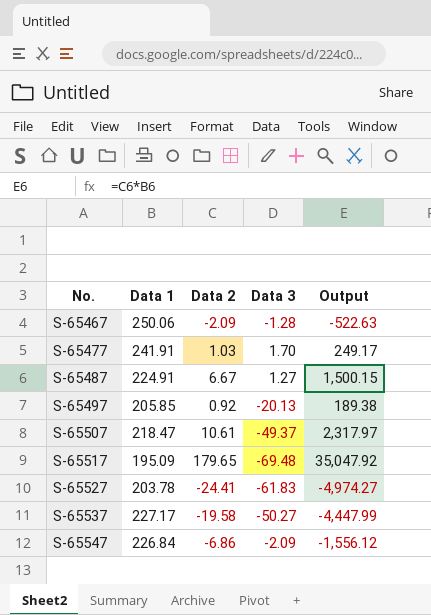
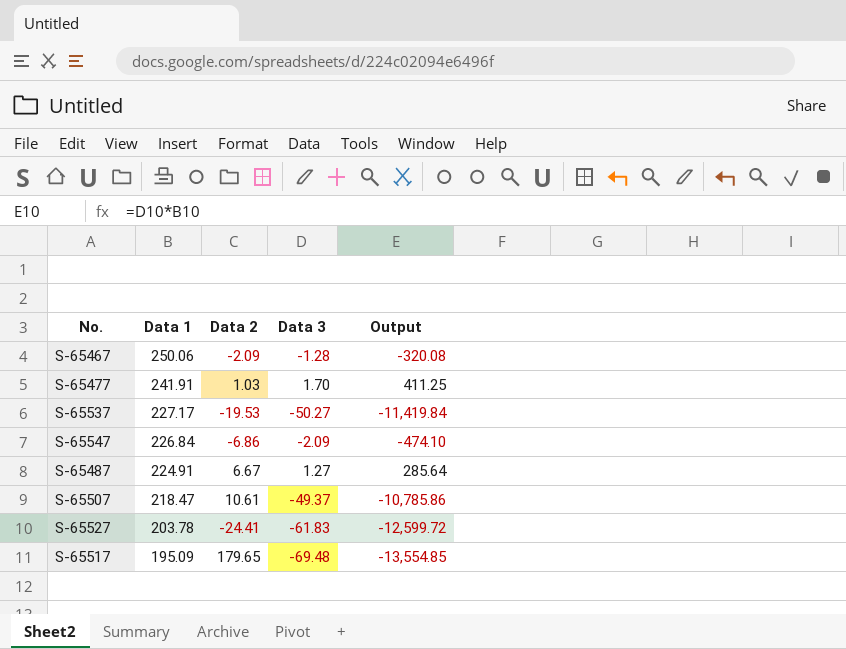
row order: No. ascending -> Data 1 descending
column Output | formula: [Data 1] * [Data 2] -> [Data 1] * [Data 3]
row S-65497: 205.85 | 0.92 | -20.13 | 189.38 -> none
S-65537 | Data 2: -19.58 -> -19.53

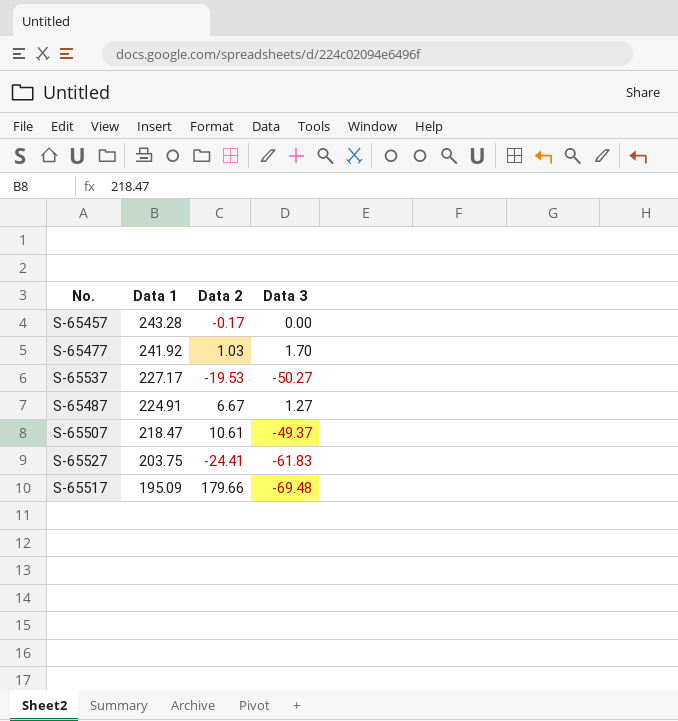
column Output | formula: [Data 1] * [Data 3] -> none
row S-65467: 250.06 | -2.09 | -1.28 | -320.08 -> none
row S-65547: 226.84 | -6.86 | -2.09 | -474.10 -> none
row S-65457: none -> 243.28 | -0.17 | 0.00
S-65477 | Data 1: 241.91 -> 241.92
S-65527 | Data 1: 203.78 -> 203.75
S-65517 | Data 2: 179.65 -> 179.66

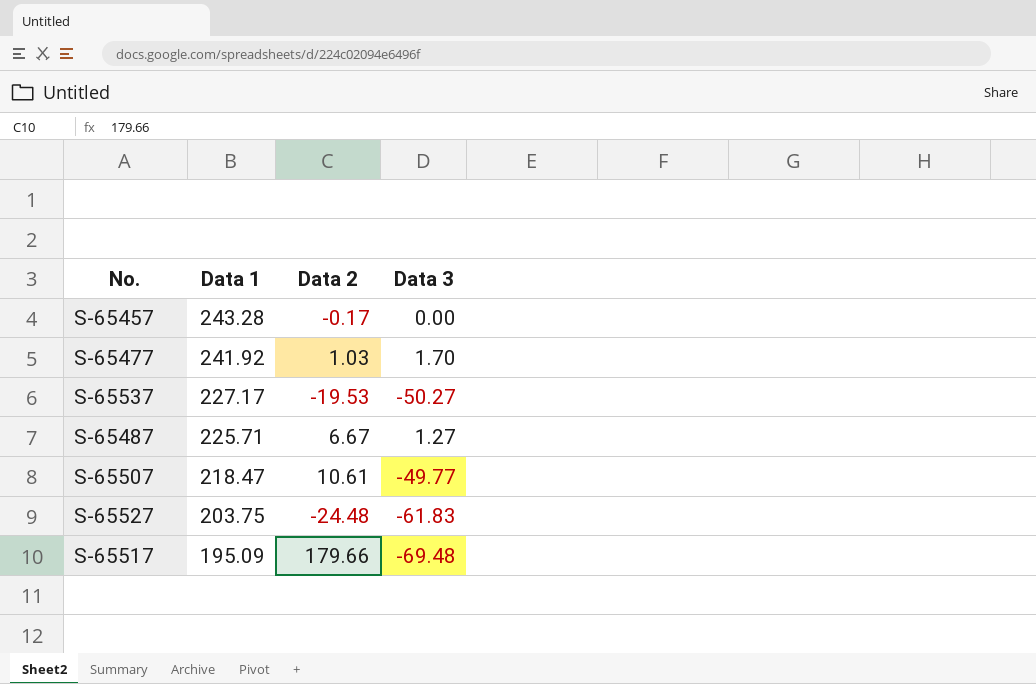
S-65487 | Data 1: 224.91 -> 225.71
S-65507 | Data 3: -49.37 -> -49.77
S-65527 | Data 2: -24.41 -> -24.48

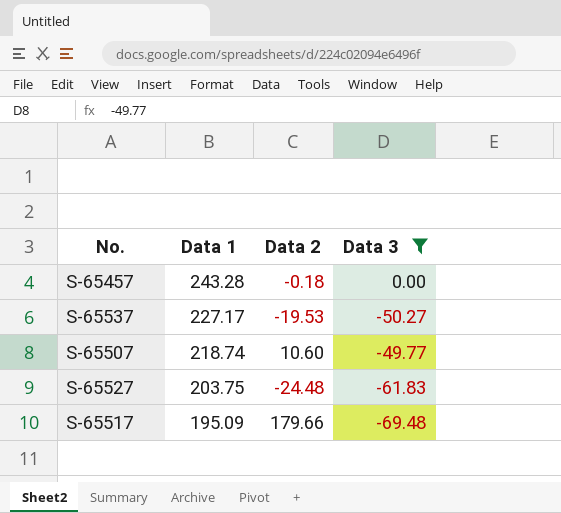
filter: none -> Data 3 <= 0.00
S-65457 | Data 2: -0.17 -> -0.18
S-65507 | Data 1: 218.47 -> 218.74
S-65507 | Data 2: 10.61 -> 10.60

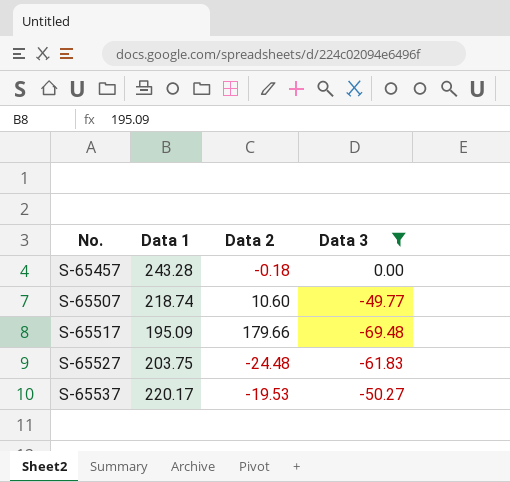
row order: Data 1 descending -> No. ascending
S-65537 | Data 1: 227.17 -> 220.17

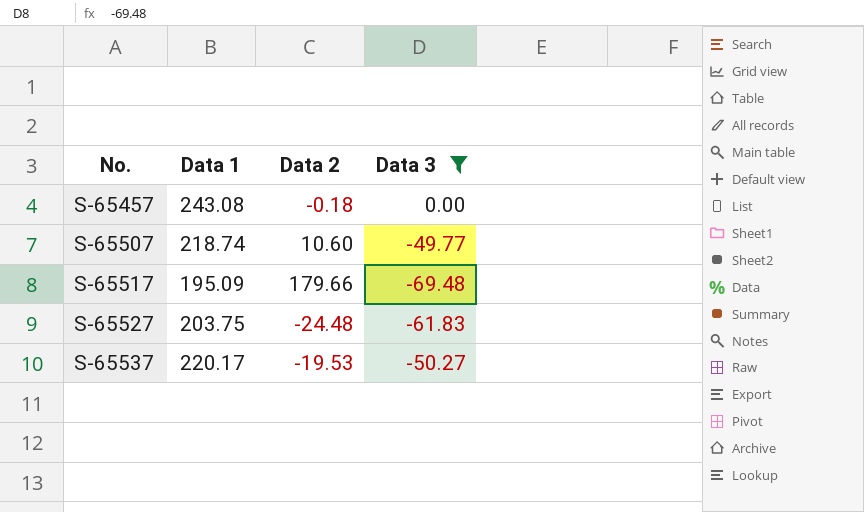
S-65457 | Data 1: 243.28 -> 243.08

